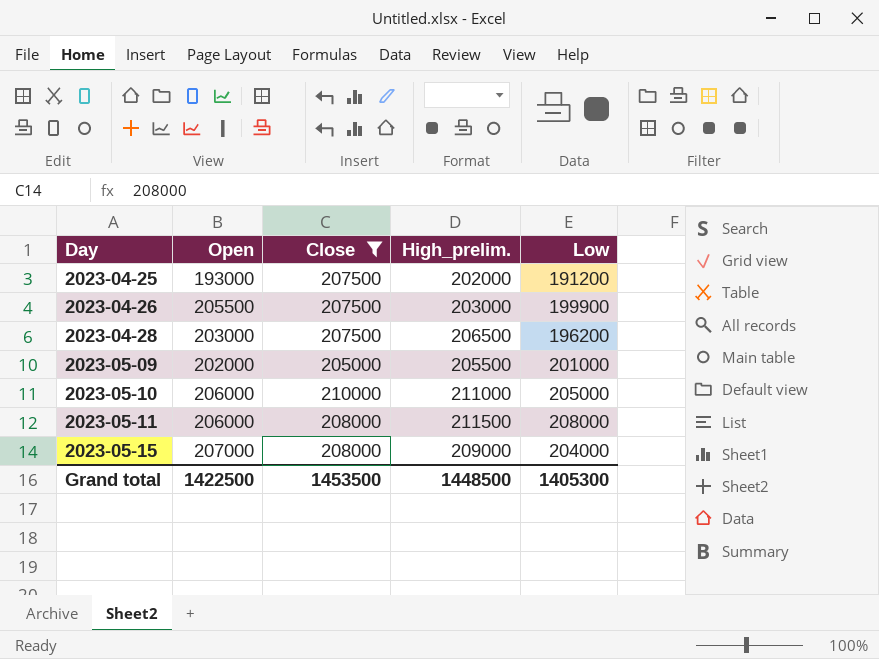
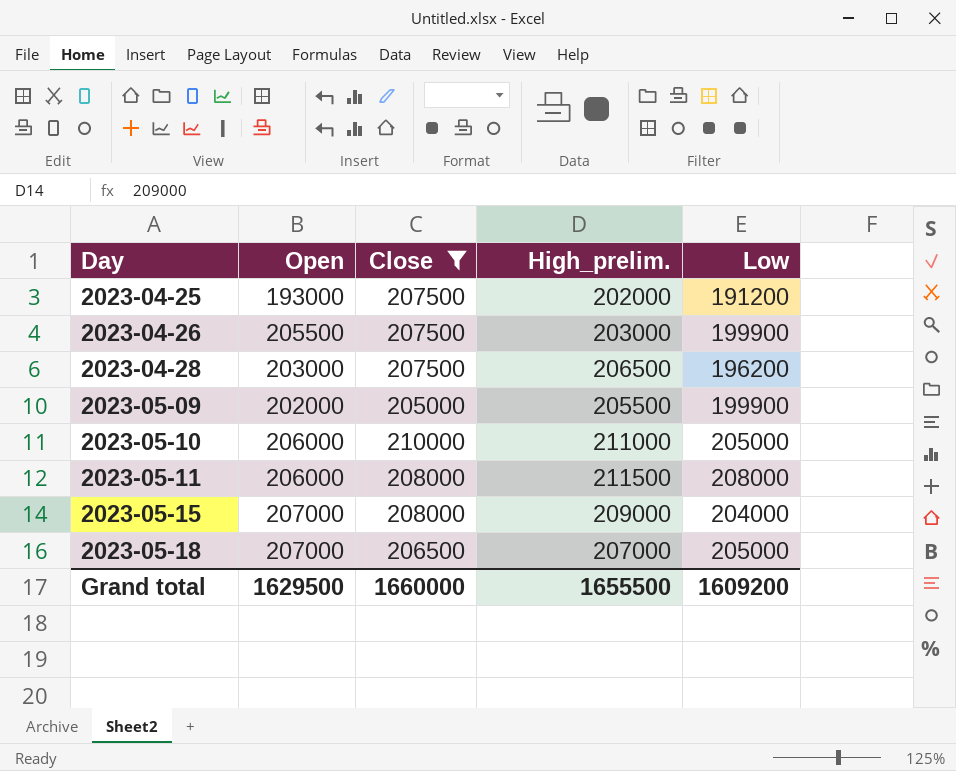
2023-05-09 | Low: 201000 -> 199900
row 2023-05-18: none -> 207000 | 206500 | 207000 | 205000
Grand total | Open: 1422500 -> 1629500
Grand total | Close: 1453500 -> 1660000
Grand total | High_prelim.: 1448500 -> 1655500
Grand total | Low: 1405300 -> 1609200

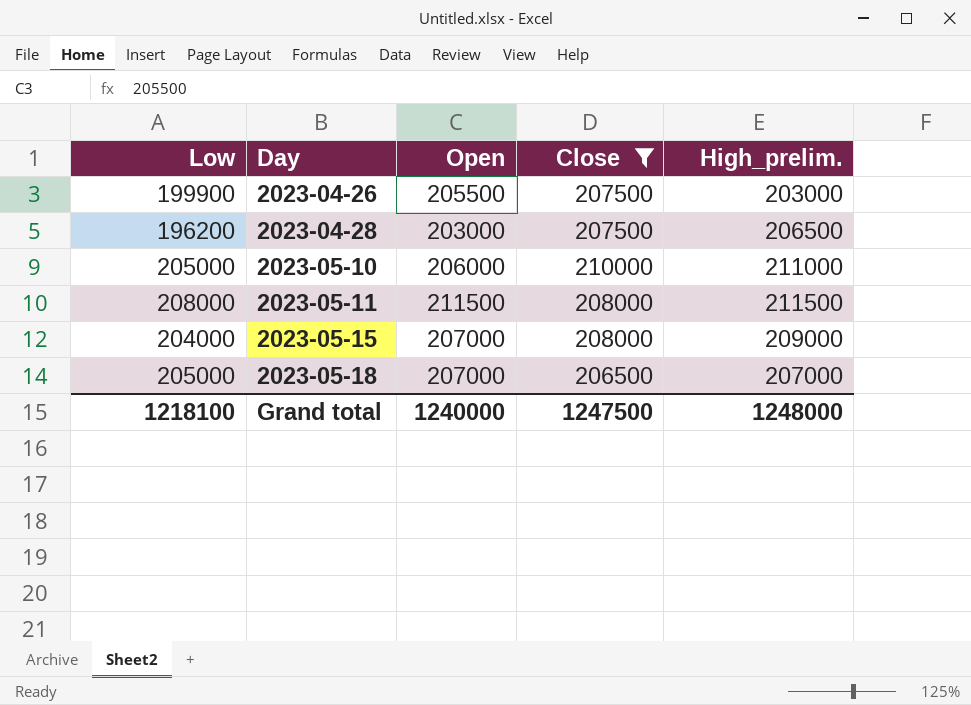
column Low | position: 5 -> 1
row 2023-04-25: 193000 | 207500 | 202000 | 191200 -> none
row 2023-05-09: 202000 | 205000 | 205500 | 199900 -> none
2023-05-11 | Open: 206000 -> 211500
Grand total | Low: 1609200 -> 1218100
Grand total | Open: 1629500 -> 1240000
Grand total | Close: 1660000 -> 1247500
Grand total | High_prelim.: 1655500 -> 1248000

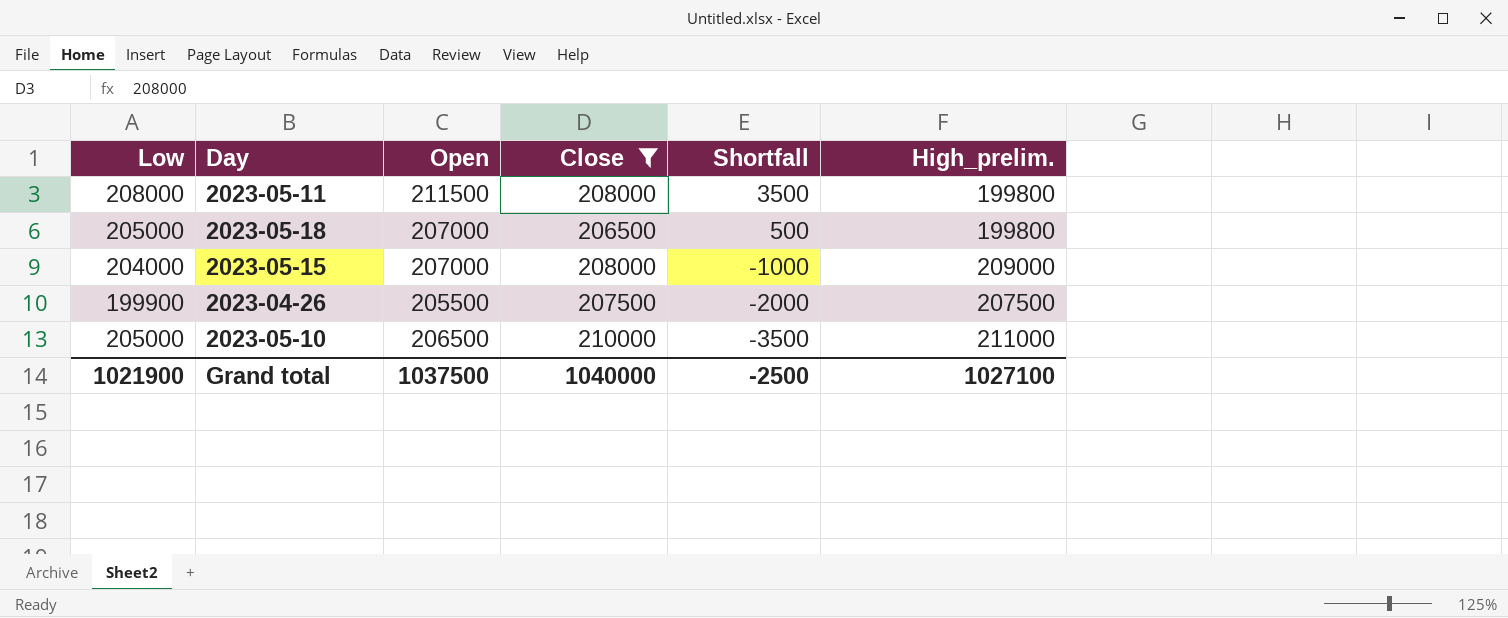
row order: Day ascending -> Shortfall descending
column Shortfall | formula: none -> [Open] - [Close]
row 2023-04-28: 196200 | 203000 | 207500 | 206500 -> none
2023-05-11 | High_prelim.: 211500 -> 199800
2023-05-18 | High_prelim.: 207000 -> 199800
2023-04-26 | High_prelim.: 203000 -> 207500
2023-05-10 | Open: 206000 -> 206500
Grand total | Low: 1218100 -> 1021900
Grand total | Open: 1240000 -> 1037500
Grand total | Close: 1247500 -> 1040000
Grand total | High_prelim.: 1248000 -> 1027100

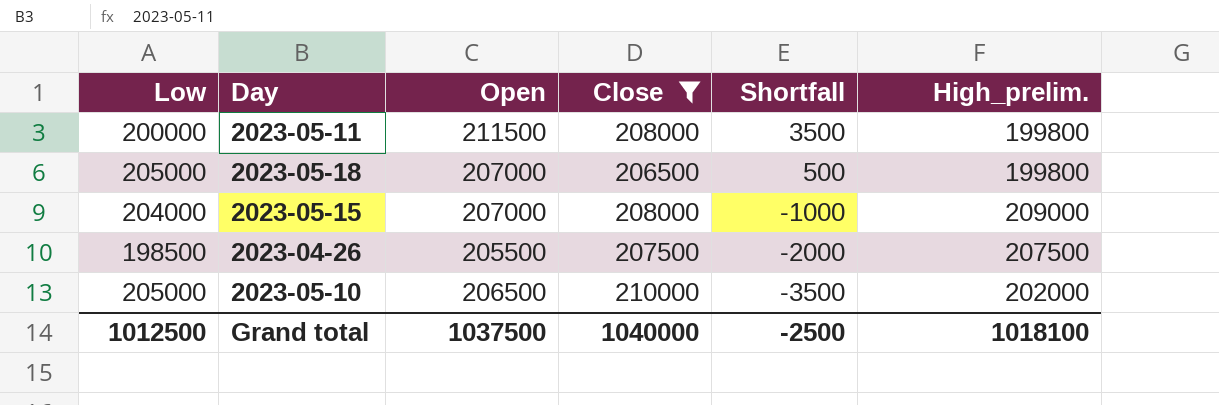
2023-05-11 | Low: 208000 -> 200000
2023-04-26 | Low: 199900 -> 198500
2023-05-10 | High_prelim.: 211000 -> 202000
Grand total | Low: 1021900 -> 1012500
Grand total | High_prelim.: 1027100 -> 1018100

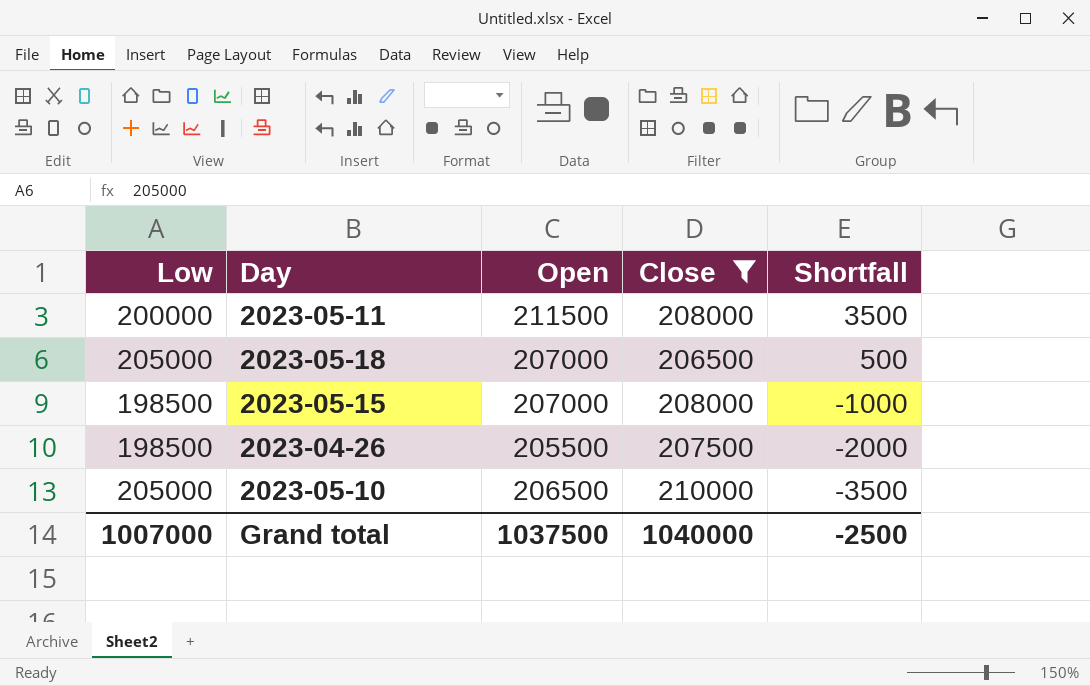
column High_prelim. | position: 6 -> none
2023-05-15 | Low: 204000 -> 198500
Grand total | Low: 1012500 -> 1007000

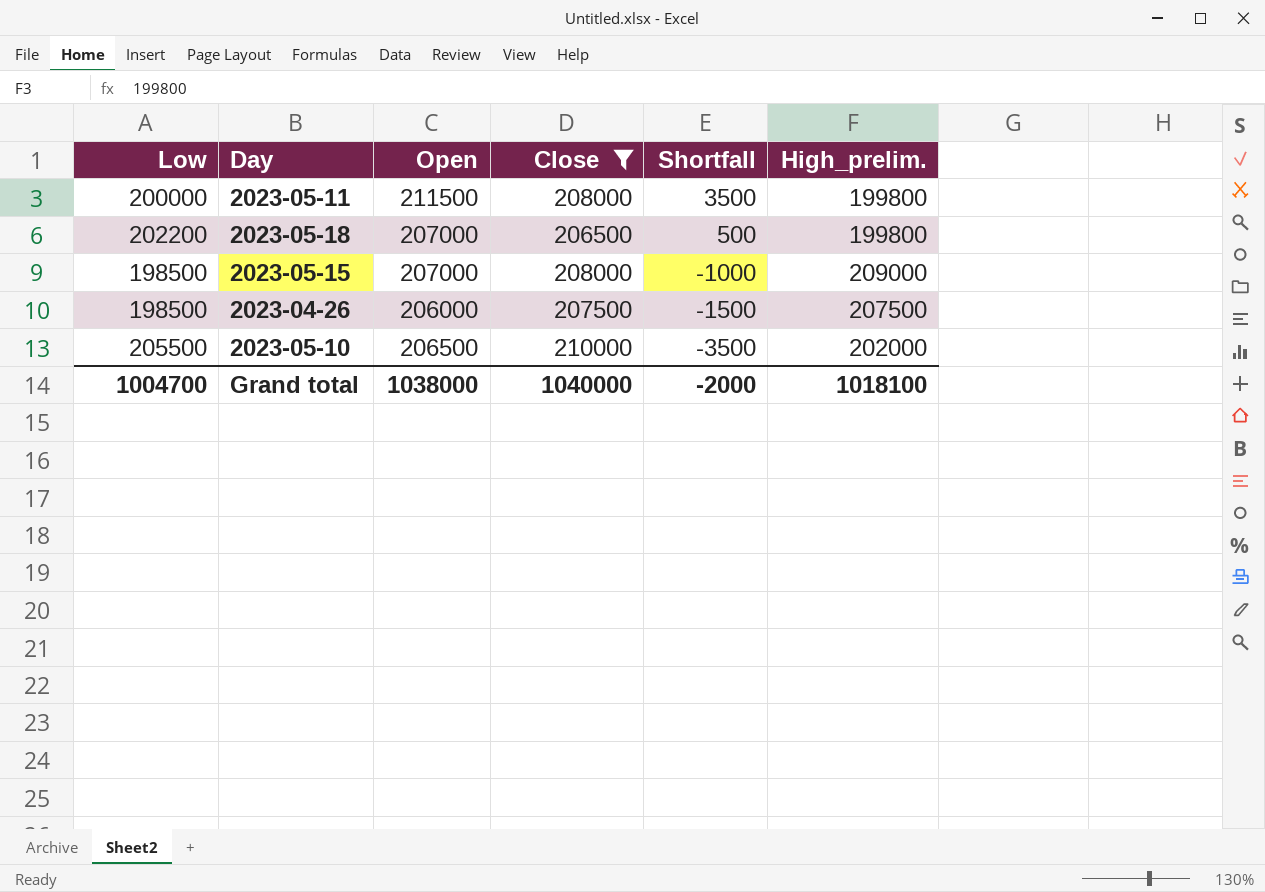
column High_prelim. | position: none -> 6
2023-05-18 | Low: 205000 -> 202200
2023-04-26 | Open: 205500 -> 206000
2023-04-26 | Shortfall: -2000 -> -1500
2023-05-10 | Low: 205000 -> 205500
Grand total | Low: 1007000 -> 1004700
Grand total | Open: 1037500 -> 1038000
Grand total | Shortfall: -2500 -> -2000

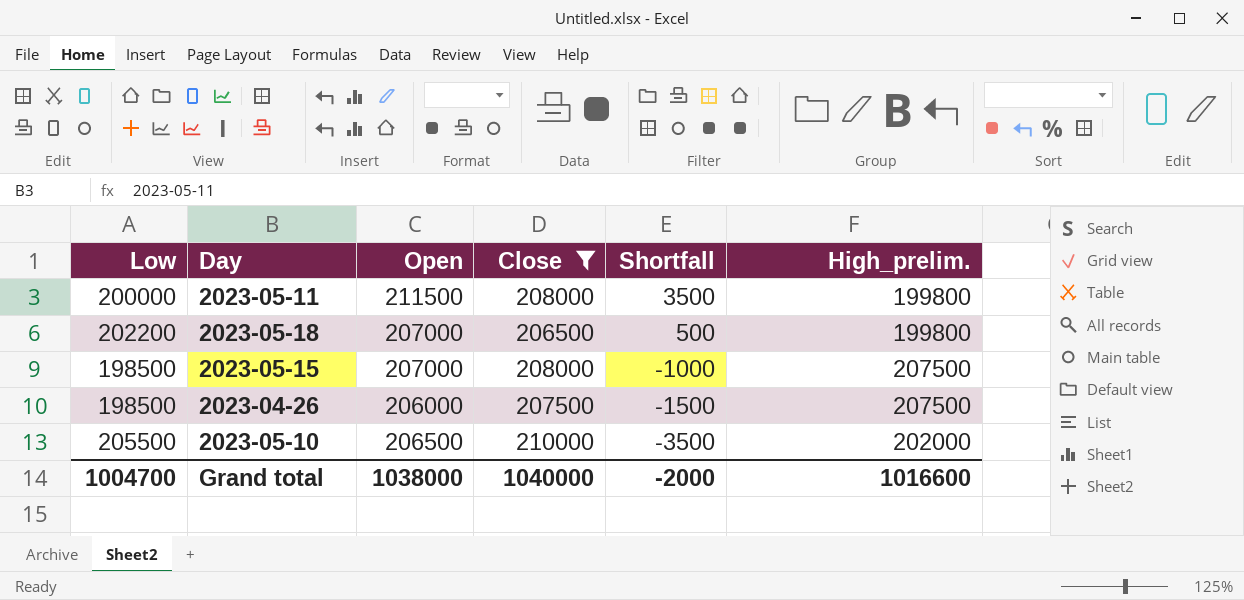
2023-05-15 | High_prelim.: 209000 -> 207500
Grand total | High_prelim.: 1018100 -> 1016600

